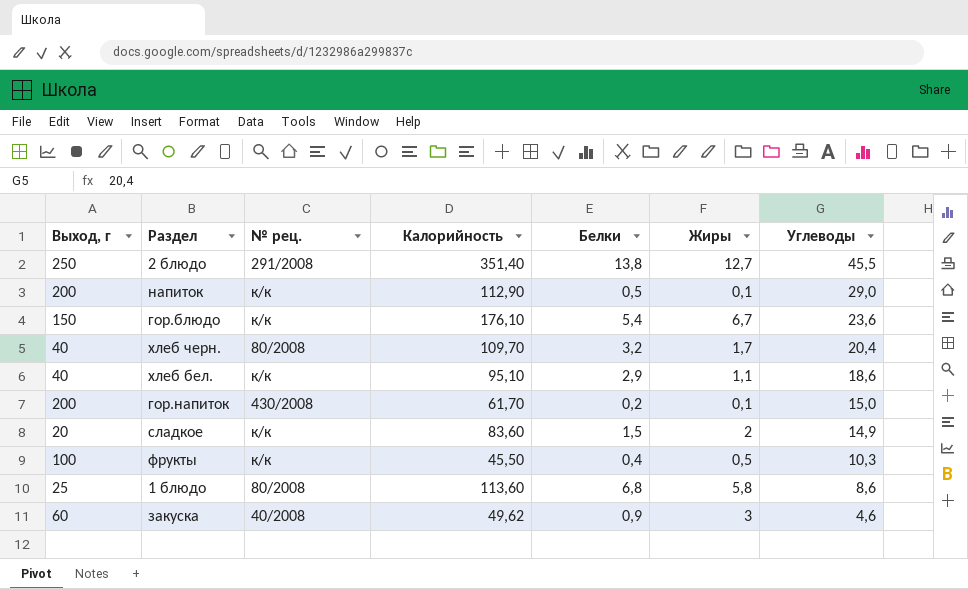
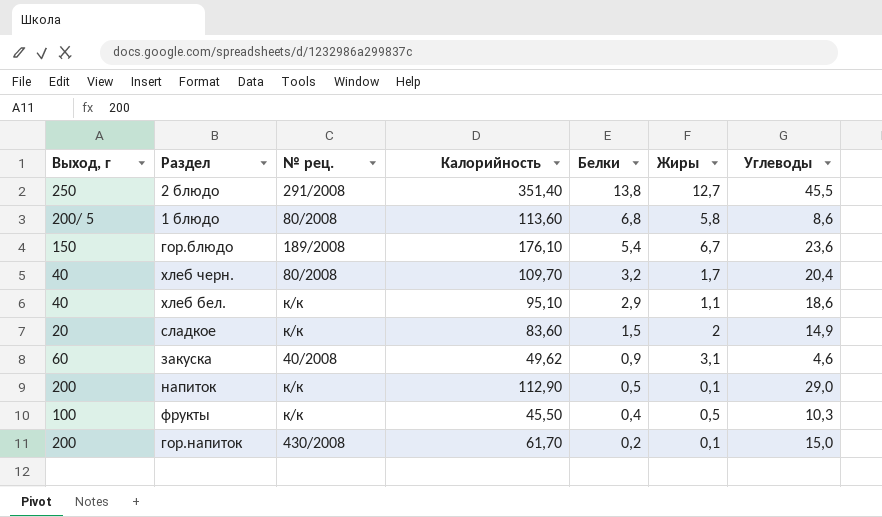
row order: Углеводы descending -> Белки descending
1 блюдо | Выход, г: 25 -> 200/ 5
гор.блюдо | № рец.: к/к -> 189/2008
закуска | Жиры: 3 -> 3,1

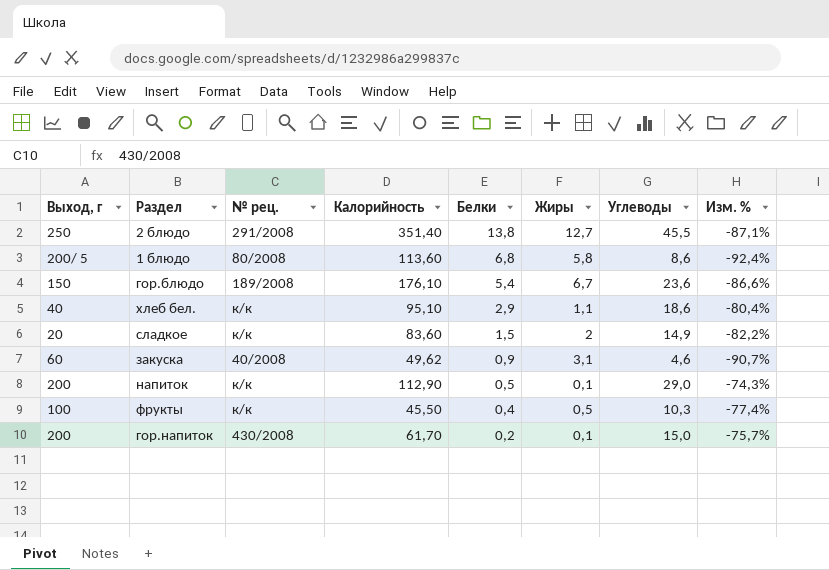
column Изм. % | formula: none -> ([Углеводы] - [Калорийность]) / [Калорийность]
row хлеб черн.: 40 | 80/2008 | 109,70 | 3,2 | 1,7 | 20,4 -> none

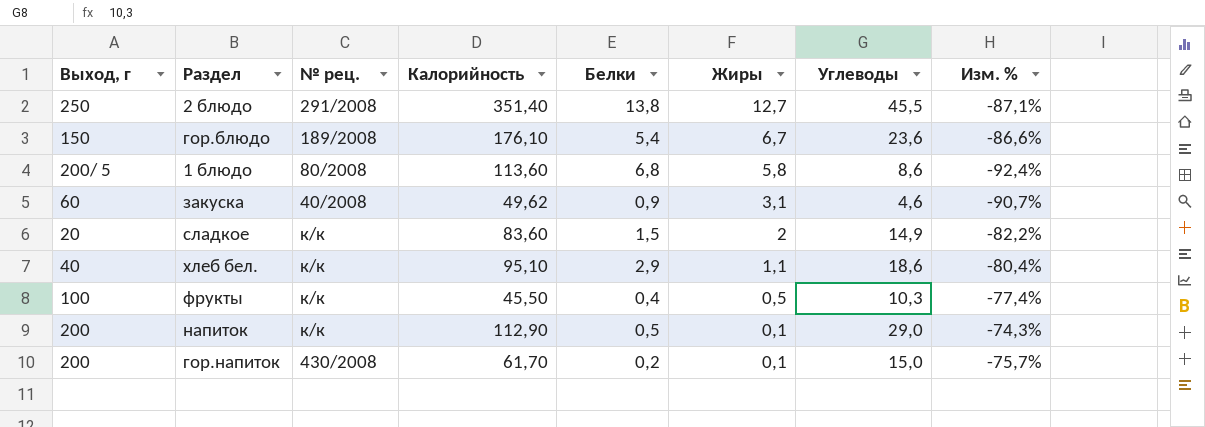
row order: Белки descending -> Жиры descending

